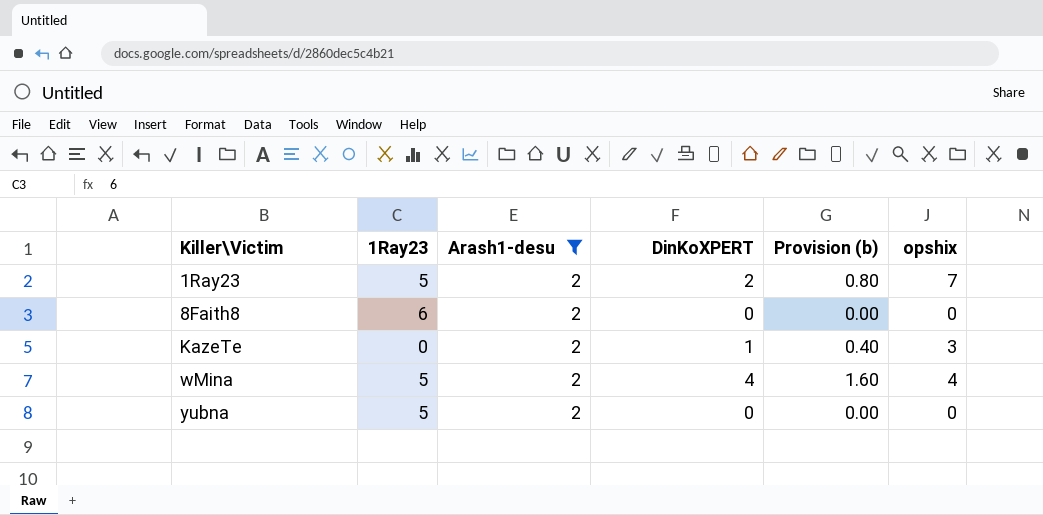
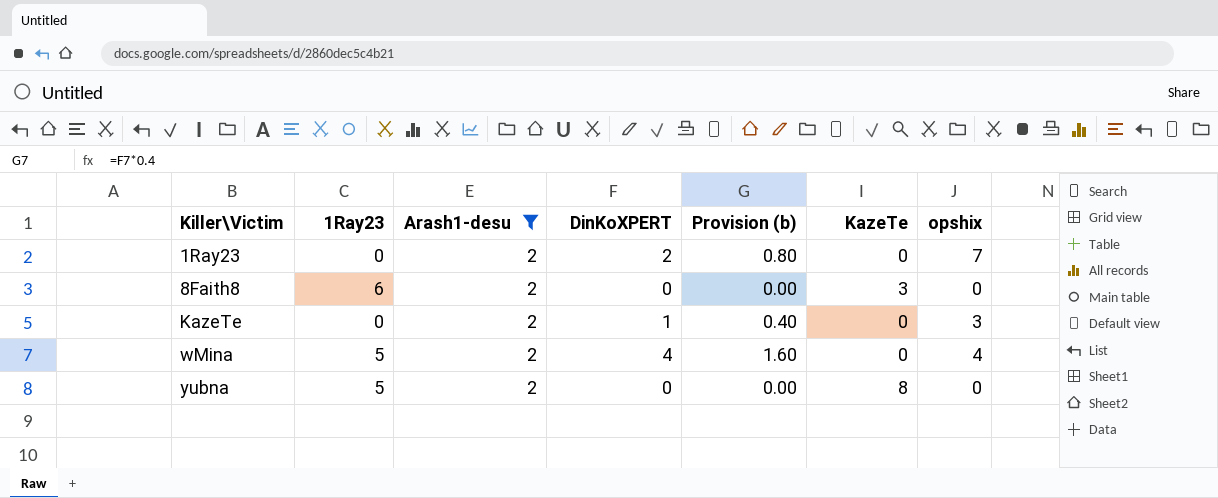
column KazeTe | position: none -> 6
1Ray23 | 1Ray23: 5 -> 0

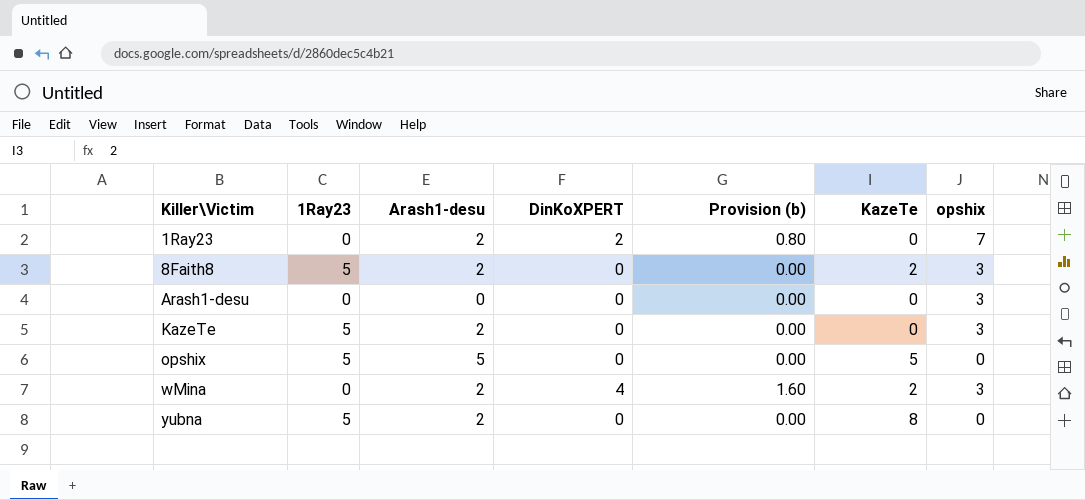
filter: Arash1-desu = 2 -> none
8Faith8 | 1Ray23: 6 -> 5
8Faith8 | KazeTe: 3 -> 2
8Faith8 | opshix: 0 -> 3
KazeTe | 1Ray23: 0 -> 5
KazeTe | DinKoXPERT: 1 -> 0
KazeTe | Provision (b): 0.40 -> 0.00
wMina | 1Ray23: 5 -> 0
wMina | KazeTe: 0 -> 2
wMina | opshix: 4 -> 3

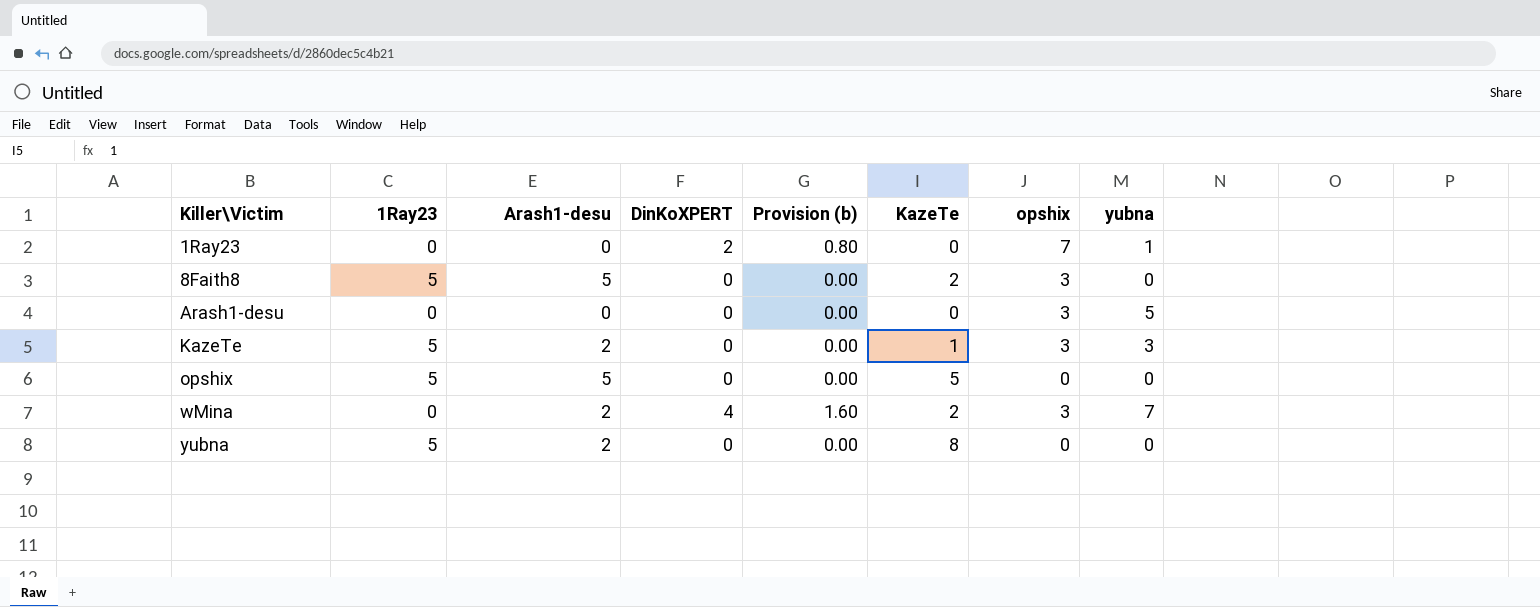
column yubna | position: none -> 8
1Ray23 | Arash1-desu: 2 -> 0
8Faith8 | Arash1-desu: 2 -> 5
KazeTe | KazeTe: 0 -> 1

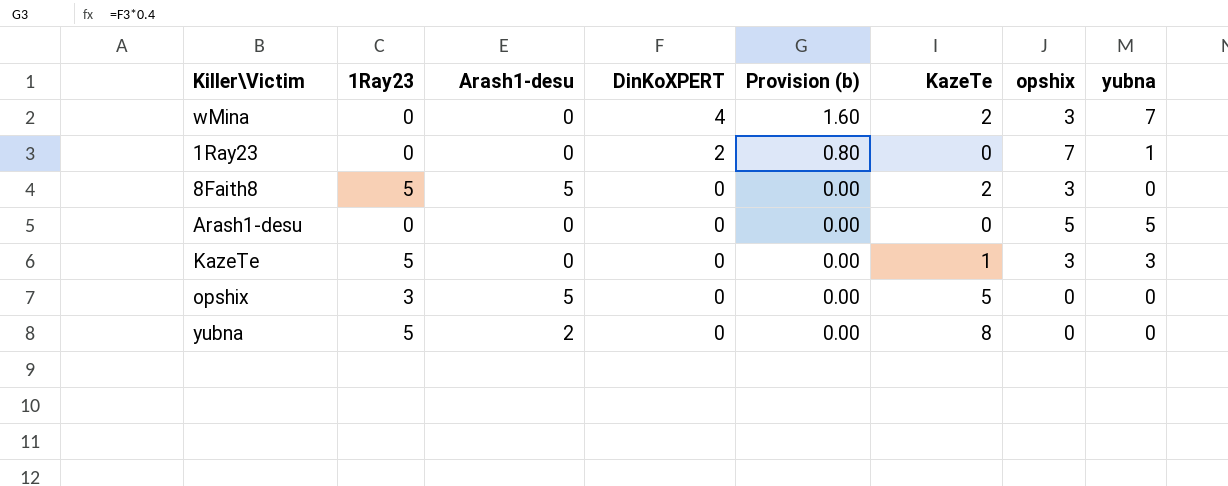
row order: Killer\Victim ascending -> DinKoXPERT descending
wMina | Arash1-desu: 2 -> 0
Arash1-desu | opshix: 3 -> 5
KazeTe | Arash1-desu: 2 -> 0
opshix | 1Ray23: 5 -> 3

